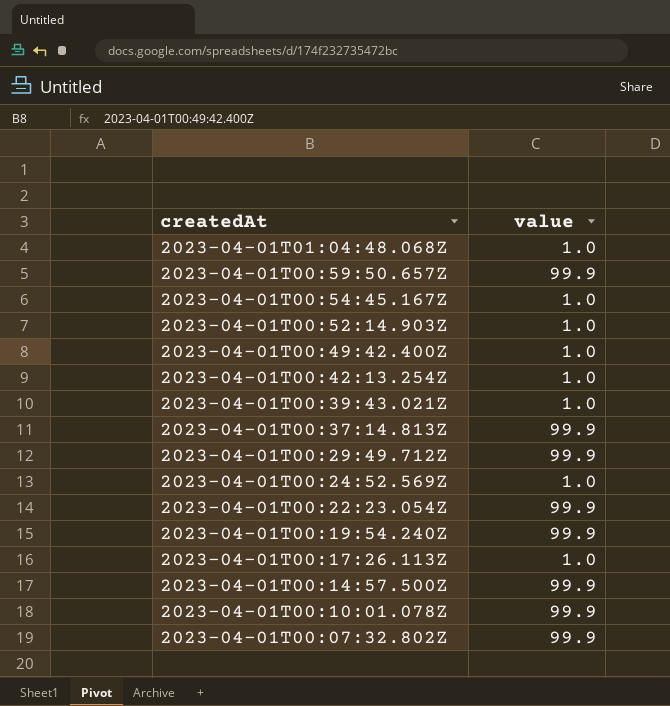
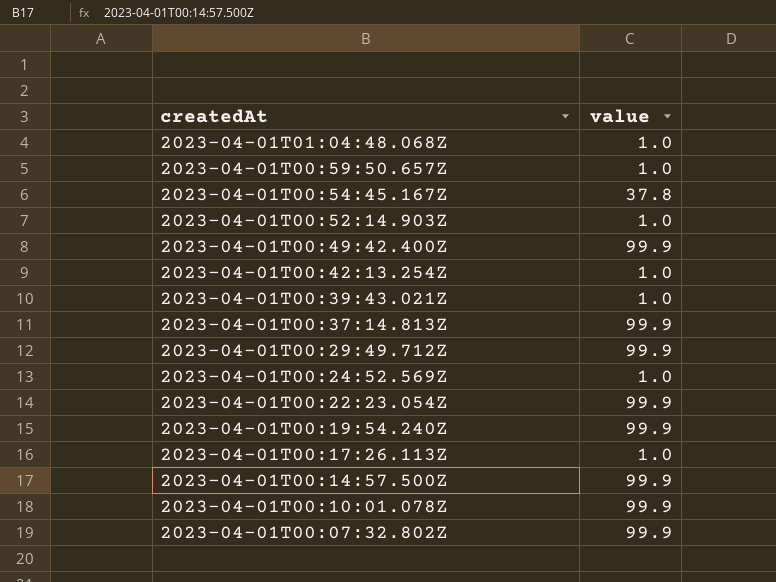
2023-04-01T00:59:50.657Z | value: 99.9 -> 1.0
2023-04-01T00:54:45.167Z | value: 1.0 -> 37.8
2023-04-01T00:49:42.400Z | value: 1.0 -> 99.9

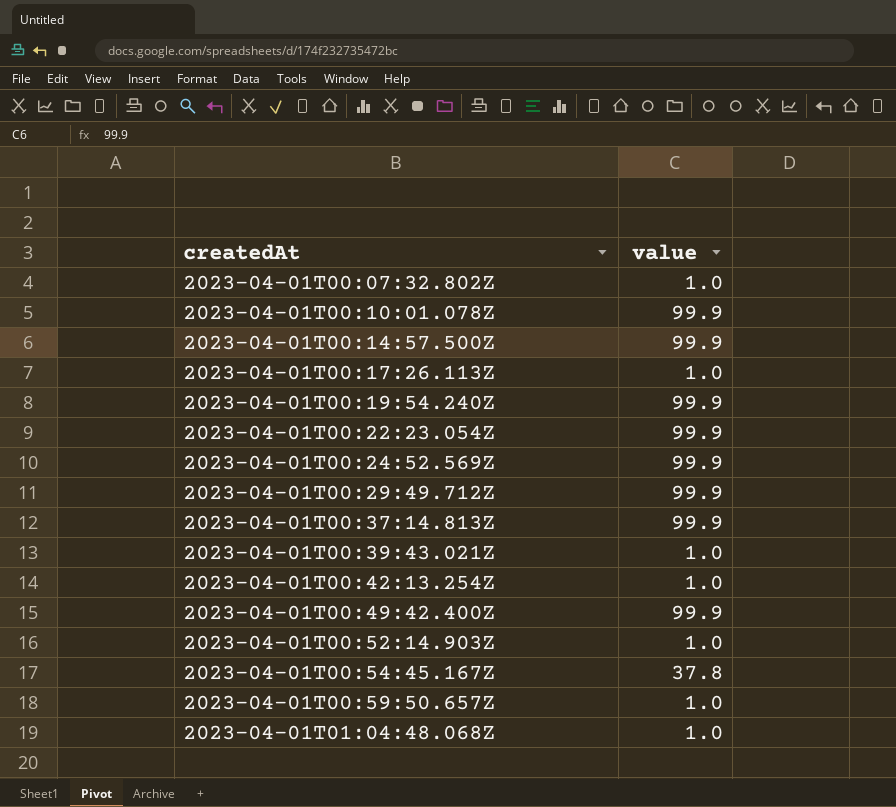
row order: createdAt descending -> createdAt ascending
2023-04-01T00:07:32.802Z | value: 99.9 -> 1.0
2023-04-01T00:24:52.569Z | value: 1.0 -> 99.9

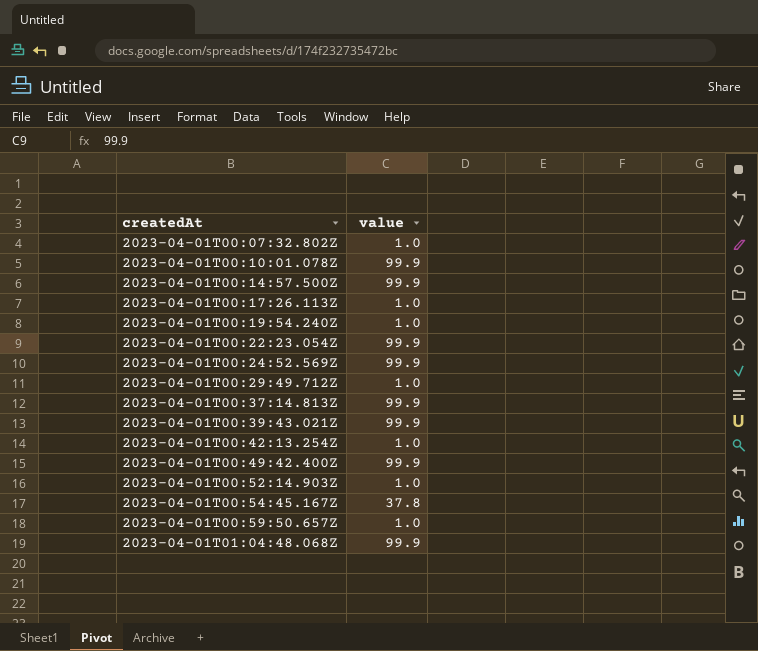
2023-04-01T00:19:54.240Z | value: 99.9 -> 1.0
2023-04-01T00:29:49.712Z | value: 99.9 -> 1.0
2023-04-01T00:39:43.021Z | value: 1.0 -> 99.9
2023-04-01T01:04:48.068Z | value: 1.0 -> 99.9

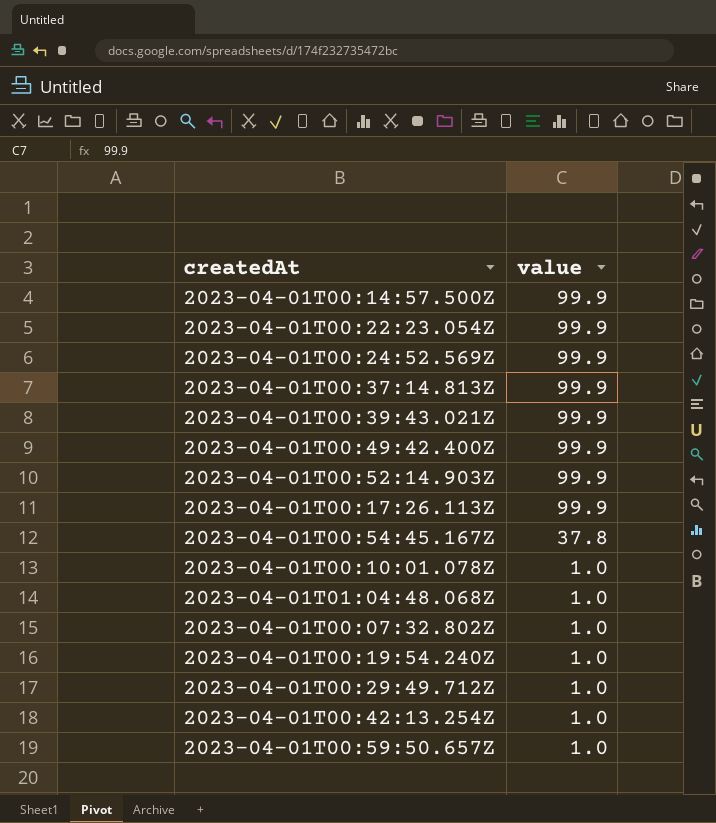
row order: createdAt ascending -> value descending
2023-04-01T00:52:14.903Z | value: 1.0 -> 99.9
2023-04-01T00:17:26.113Z | value: 1.0 -> 99.9
2023-04-01T00:10:01.078Z | value: 99.9 -> 1.0
2023-04-01T01:04:48.068Z | value: 99.9 -> 1.0

